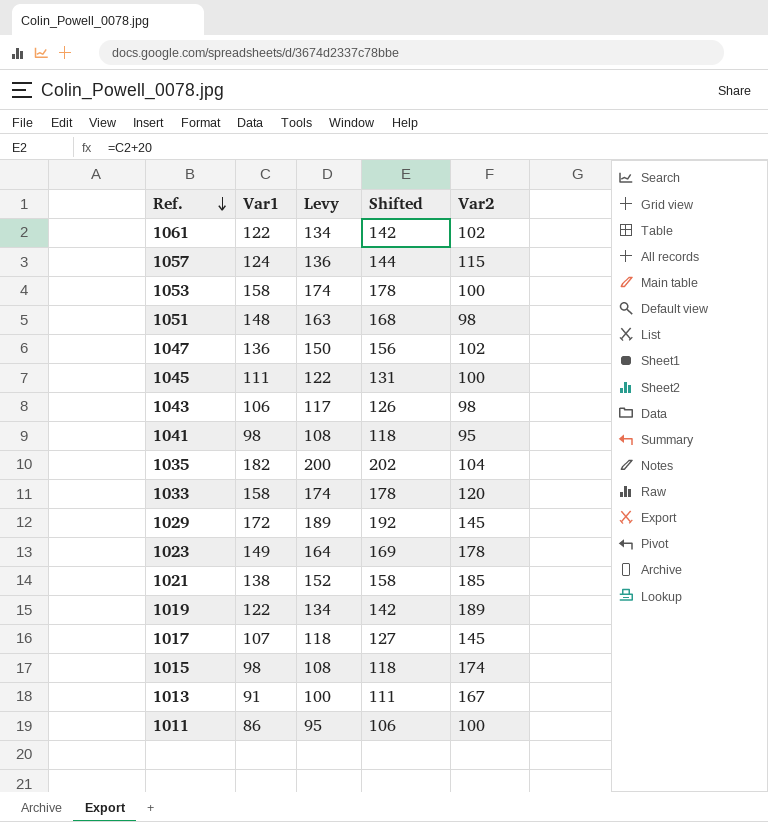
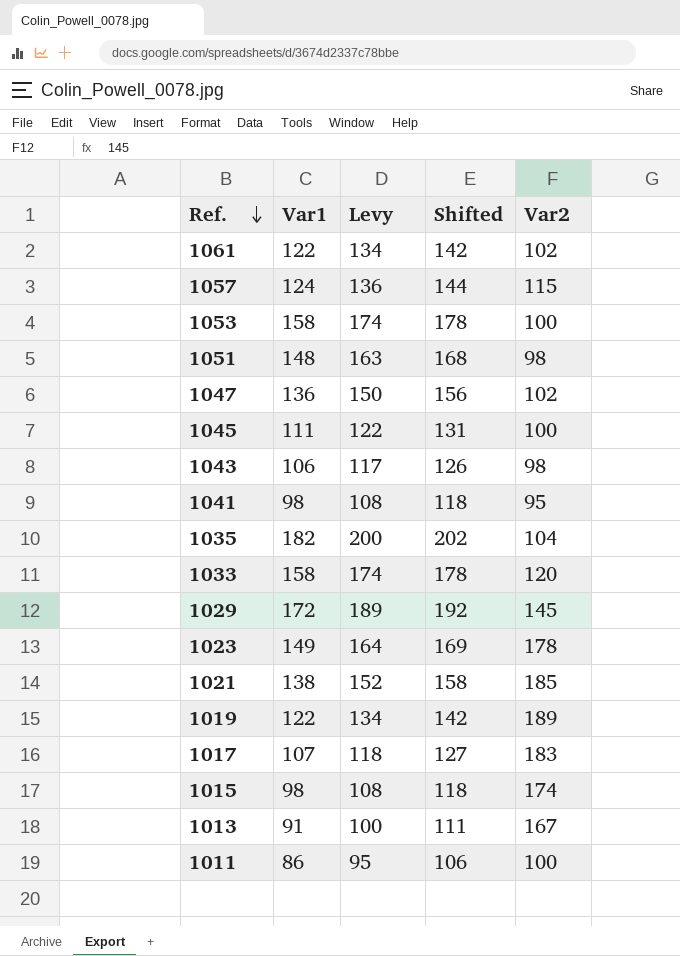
1017 | Var2: 145 -> 183

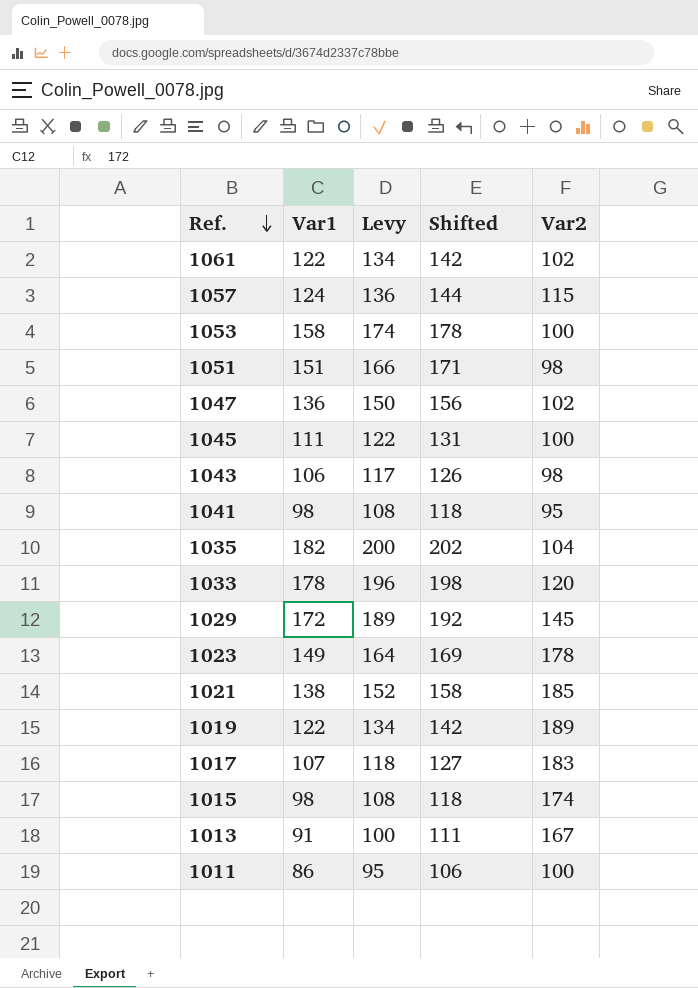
1051 | Var1: 148 -> 151
1051 | Levy: 163 -> 166
1051 | Shifted: 168 -> 171
1033 | Var1: 158 -> 178
1033 | Levy: 174 -> 196
1033 | Shifted: 178 -> 198

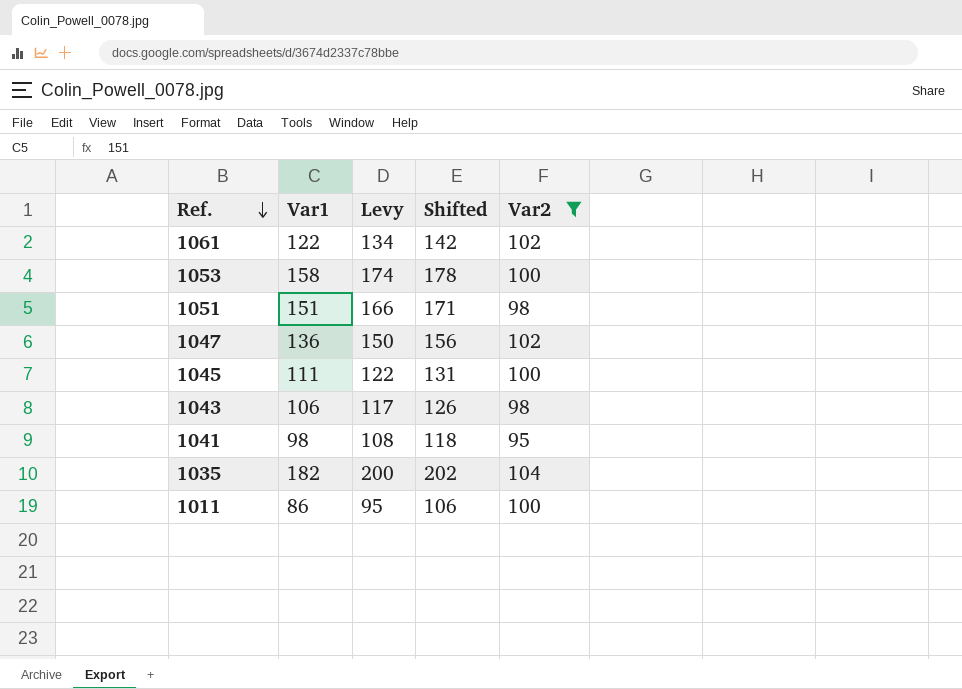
filter: none -> Var2 <= 104

